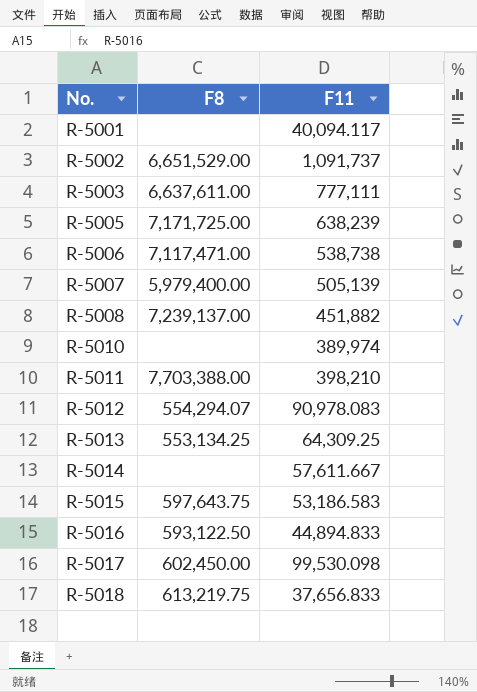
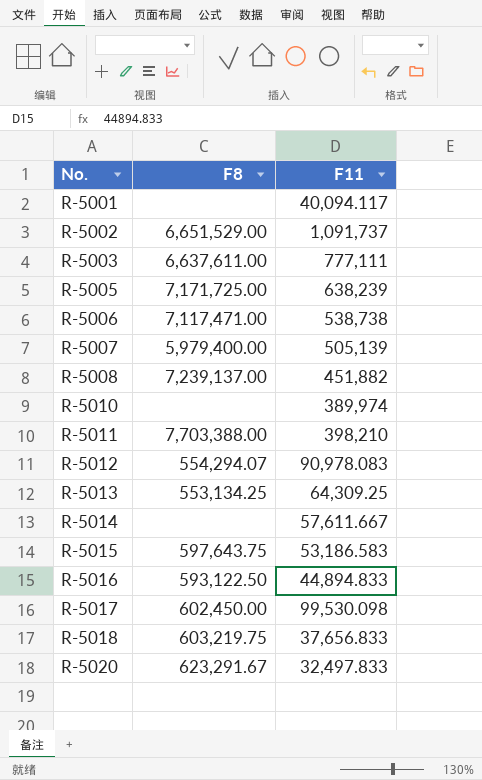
R-5018 | F8: 613,219.75 -> 603,219.75
row R-5020: none -> 623,291.67 | 32,497.833

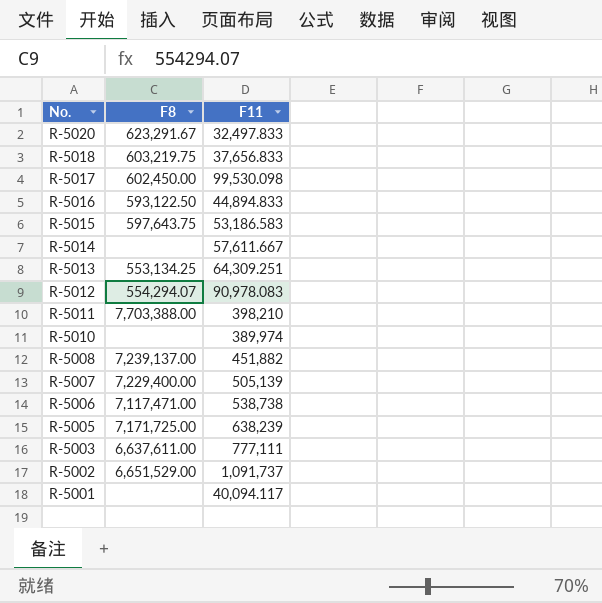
row order: No. ascending -> No. descending
R-5013 | F11: 64,309.25 -> 64,309.251
R-5007 | F8: 5,979,400.00 -> 7,229,400.00

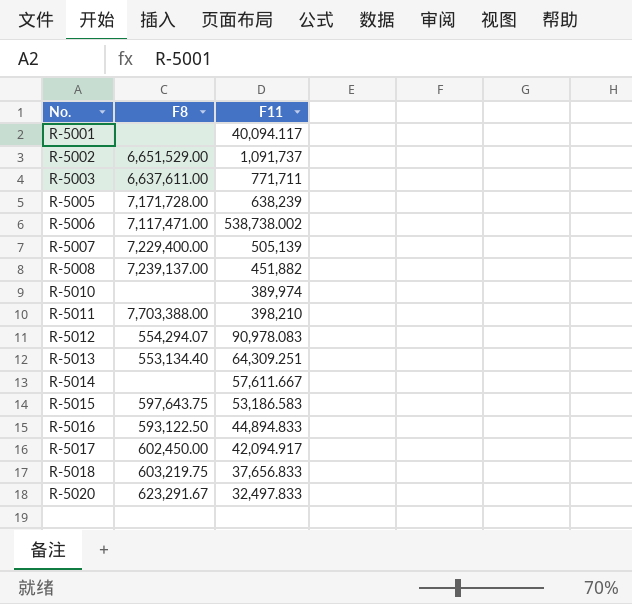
row order: No. descending -> No. ascending
R-5003 | F11: 777,111 -> 771,711
R-5005 | F8: 7,171,725.00 -> 7,171,728.00
R-5006 | F11: 538,738 -> 538,738.002
R-5013 | F8: 553,134.25 -> 553,134.40
R-5017 | F11: 99,530.098 -> 42,094.917

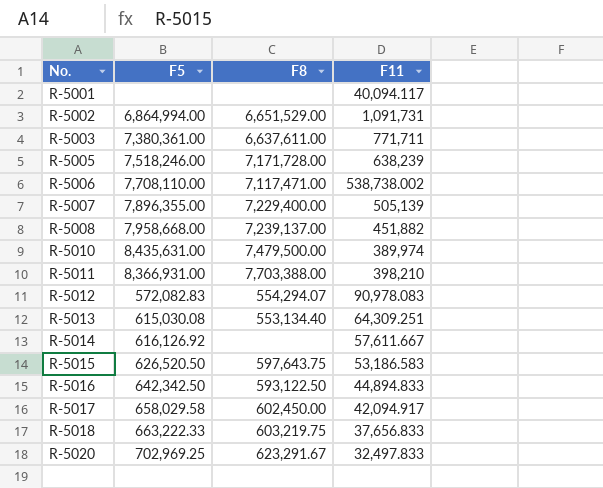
column F5 | position: none -> 2
R-5002 | F11: 1,091,737 -> 1,091,731
R-5010 | F8: none -> 7,479,500.00

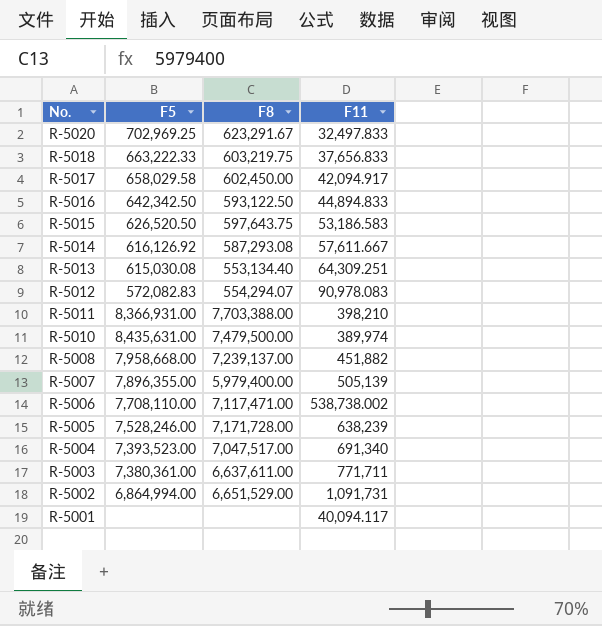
row order: No. ascending -> No. descending
R-5014 | F8: none -> 587,293.08
R-5007 | F8: 7,229,400.00 -> 5,979,400.00
R-5005 | F5: 7,518,246.00 -> 7,528,246.00
row R-5004: none -> 7,393,523.00 | 7,047,517.00 | 691,340

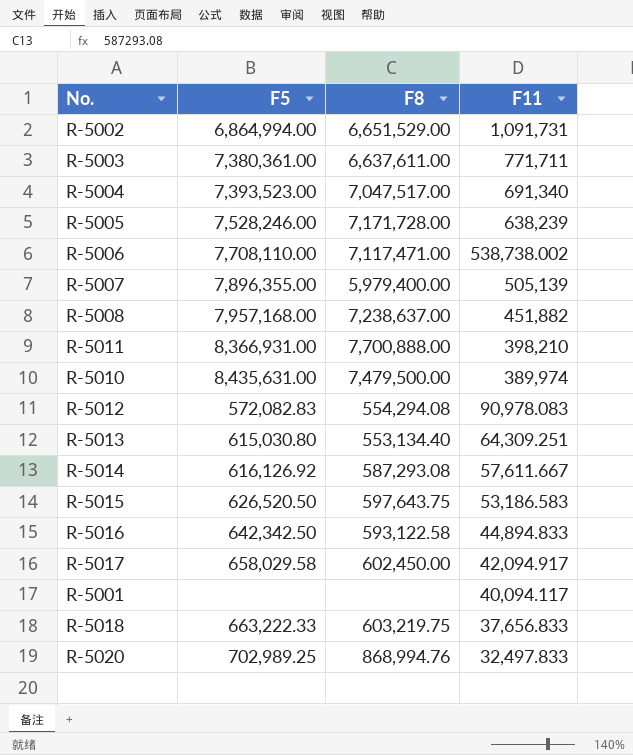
row order: No. descending -> F11 descending
R-5008 | F5: 7,958,668.00 -> 7,957,168.00
R-5008 | F8: 7,239,137.00 -> 7,238,637.00
R-5011 | F8: 7,703,388.00 -> 7,700,888.00
R-5012 | F8: 554,294.07 -> 554,294.08
R-5013 | F5: 615,030.08 -> 615,030.80
R-5016 | F8: 593,122.50 -> 593,122.58
R-5020 | F5: 702,969.25 -> 702,989.25
R-5020 | F8: 623,291.67 -> 868,994.76

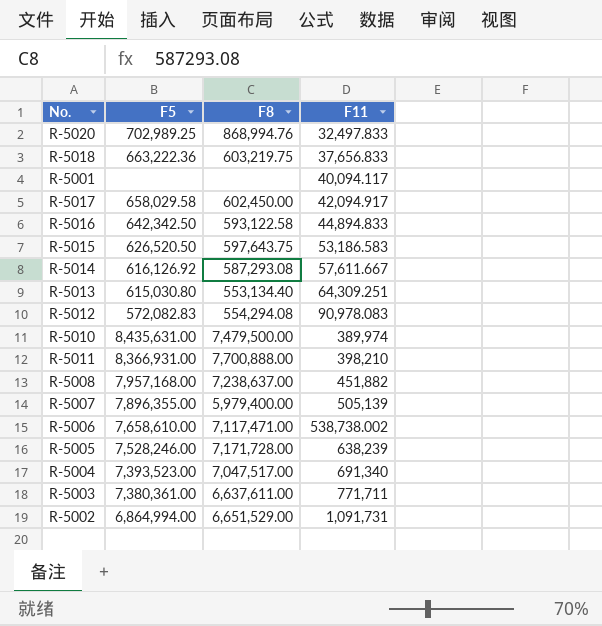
row order: F11 descending -> F11 ascending
R-5018 | F5: 663,222.33 -> 663,222.36
R-5006 | F5: 7,708,110.00 -> 7,658,610.00

